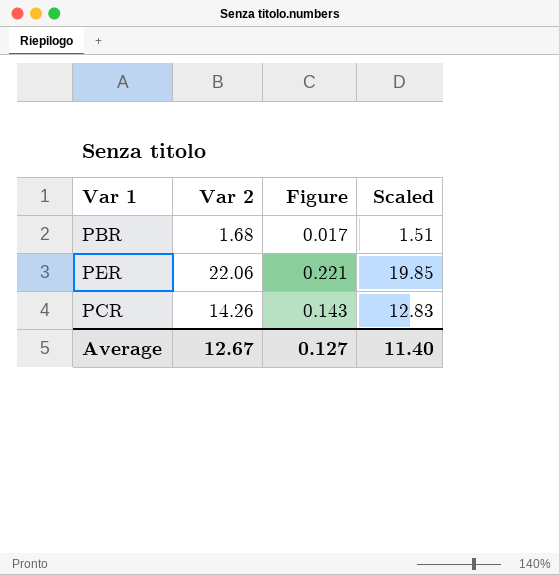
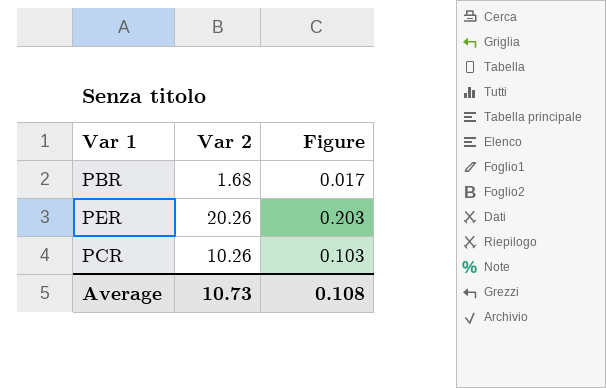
column Scaled | formula: [Var 2] * 0.9 -> none
PER | Var 2: 22.06 -> 20.26
PER | Figure: 0.221 -> 0.203
PCR | Var 2: 14.26 -> 10.26
PCR | Figure: 0.143 -> 0.103
Average | Var 2: 12.67 -> 10.73
Average | Figure: 0.127 -> 0.108

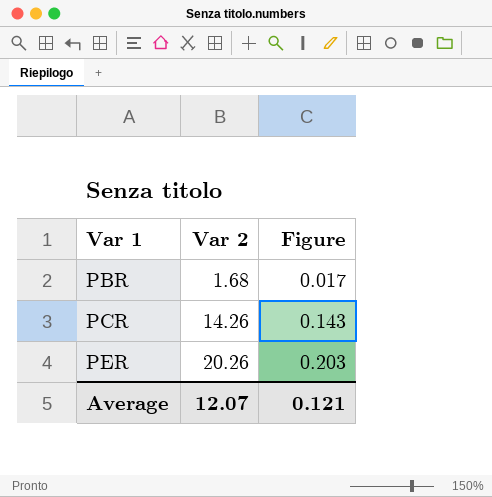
row order: none -> Var 1 ascending
PCR | Var 2: 10.26 -> 14.26
PCR | Figure: 0.103 -> 0.143
Average | Var 2: 10.73 -> 12.07
Average | Figure: 0.108 -> 0.121

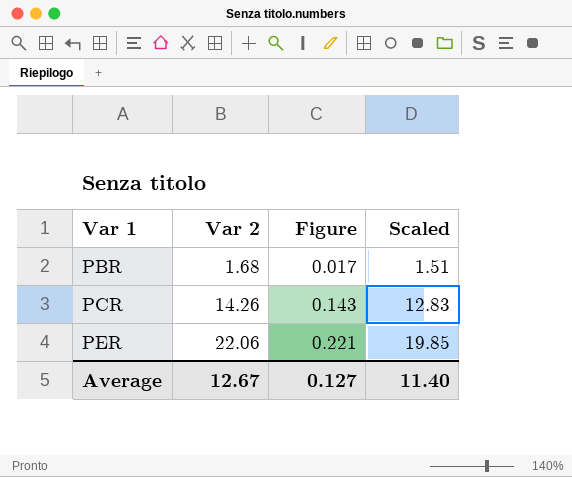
column Scaled | formula: none -> [Var 2] * 0.9
PER | Var 2: 20.26 -> 22.06
PER | Figure: 0.203 -> 0.221
Average | Var 2: 12.07 -> 12.67
Average | Figure: 0.121 -> 0.127

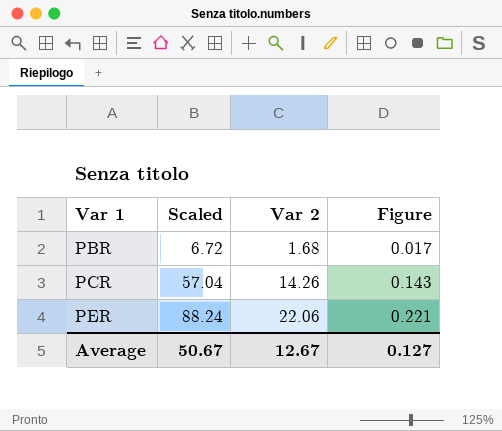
column Scaled | formula: [Var 2] * 0.9 -> [Var 2] * 4
column Scaled | position: 4 -> 2
Average | Scaled: 11.40 -> 50.67

